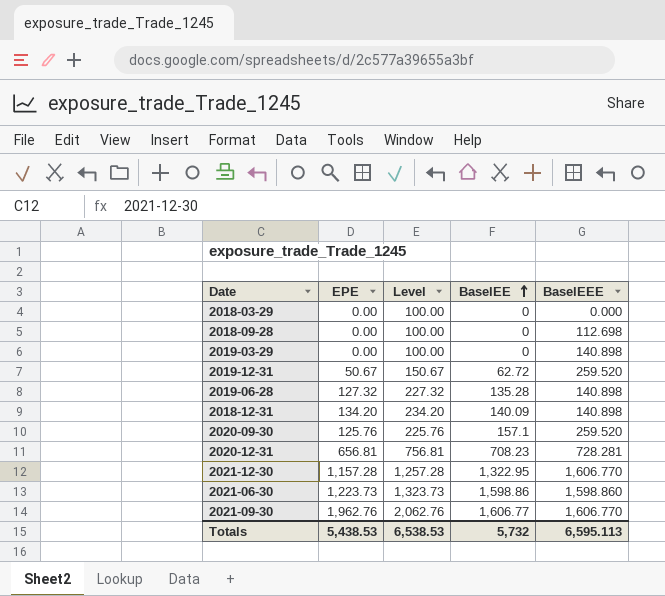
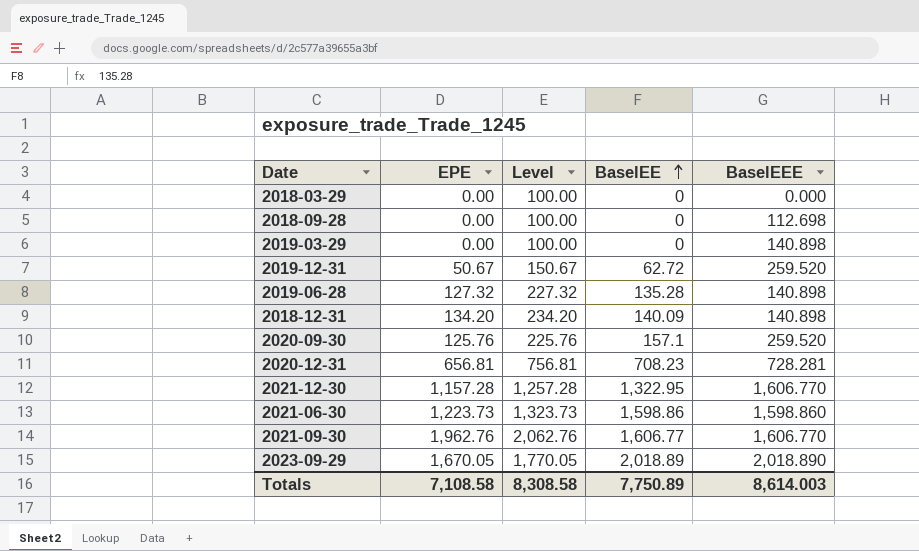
row 2023-09-29: none -> 1,670.05 | 1,770.05 | 2,018.89 | 2,018.890
Totals | EPE: 5,438.53 -> 7,108.58
Totals | Level: 6,538.53 -> 8,308.58
Totals | BaselEE: 5,732 -> 7,750.89
Totals | BaselEEE: 6,595.113 -> 8,614.003

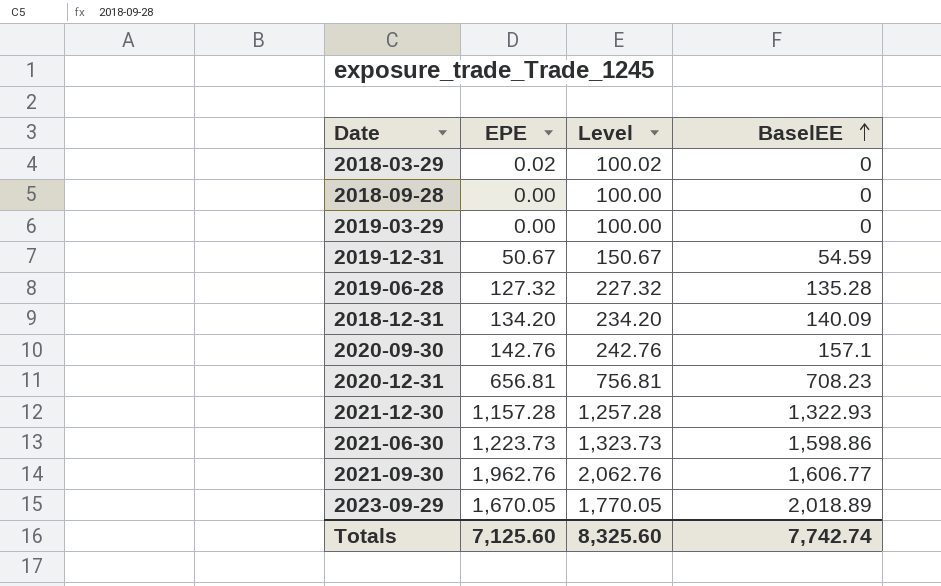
column BaselEEE | position: 5 -> none
2018-03-29 | EPE: 0.00 -> 0.02
2018-03-29 | Level: 100.00 -> 100.02
2019-12-31 | BaselEE: 62.72 -> 54.59
2020-09-30 | EPE: 125.76 -> 142.76
2020-09-30 | Level: 225.76 -> 242.76
2021-12-30 | BaselEE: 1,322.95 -> 1,322.93
Totals | EPE: 7,108.58 -> 7,125.60
Totals | Level: 8,308.58 -> 8,325.60
Totals | BaselEE: 7,750.89 -> 7,742.74

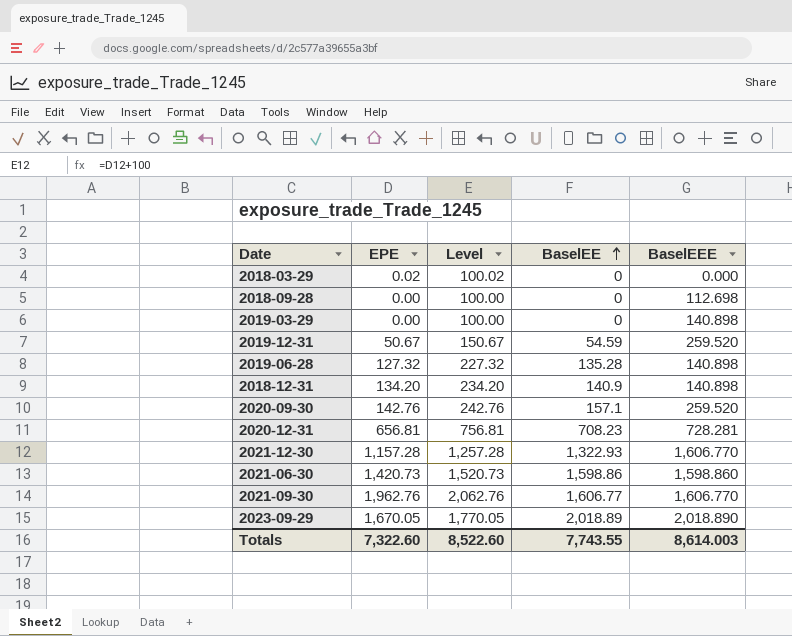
column BaselEEE | position: none -> 5
2018-12-31 | BaselEE: 140.09 -> 140.9
2021-06-30 | EPE: 1,223.73 -> 1,420.73
2021-06-30 | Level: 1,323.73 -> 1,520.73
Totals | EPE: 7,125.60 -> 7,322.60
Totals | Level: 8,325.60 -> 8,522.60
Totals | BaselEE: 7,742.74 -> 7,743.55

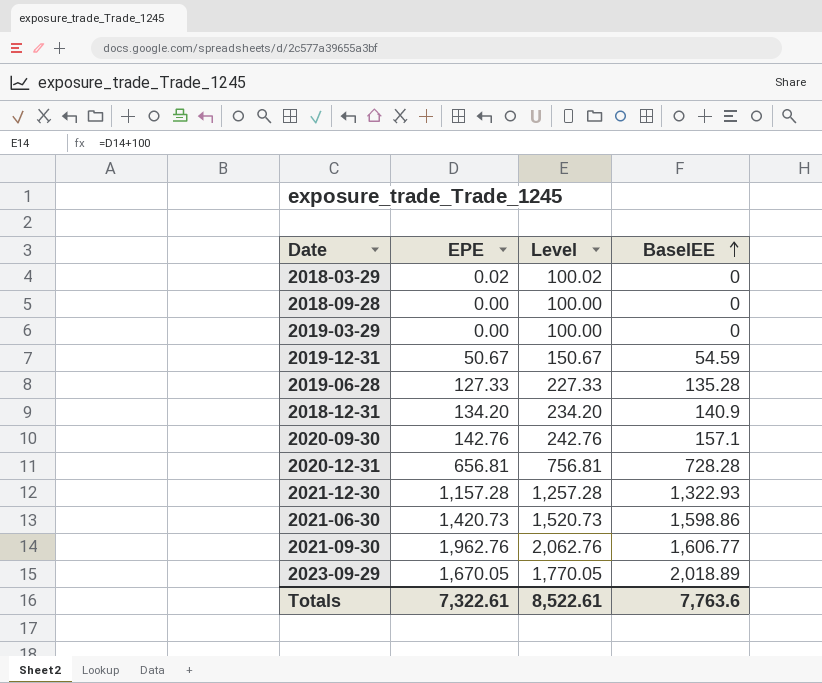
column BaselEEE | position: 5 -> none
2019-06-28 | EPE: 127.32 -> 127.33
2019-06-28 | Level: 227.32 -> 227.33
2020-12-31 | BaselEE: 708.23 -> 728.28
Totals | EPE: 7,322.60 -> 7,322.61
Totals | Level: 8,522.60 -> 8,522.61
Totals | BaselEE: 7,743.55 -> 7,763.6

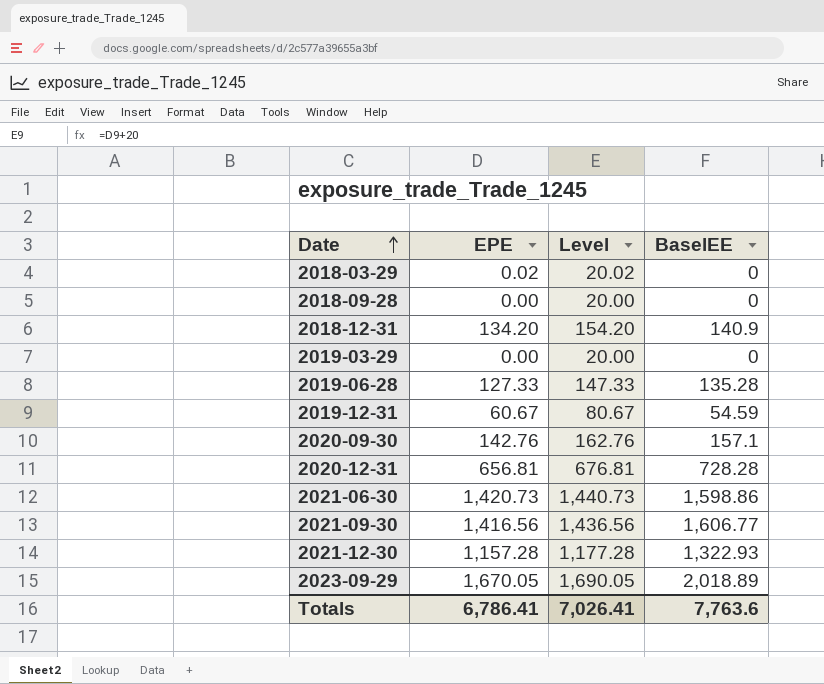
row order: BaselEE ascending -> Date ascending
column Level | formula: [EPE] + 100 -> [EPE] + 20
2019-12-31 | EPE: 50.67 -> 60.67
2021-09-30 | EPE: 1,962.76 -> 1,416.56
Totals | EPE: 7,322.61 -> 6,786.41
Totals | Level: 8,522.61 -> 7,026.41

